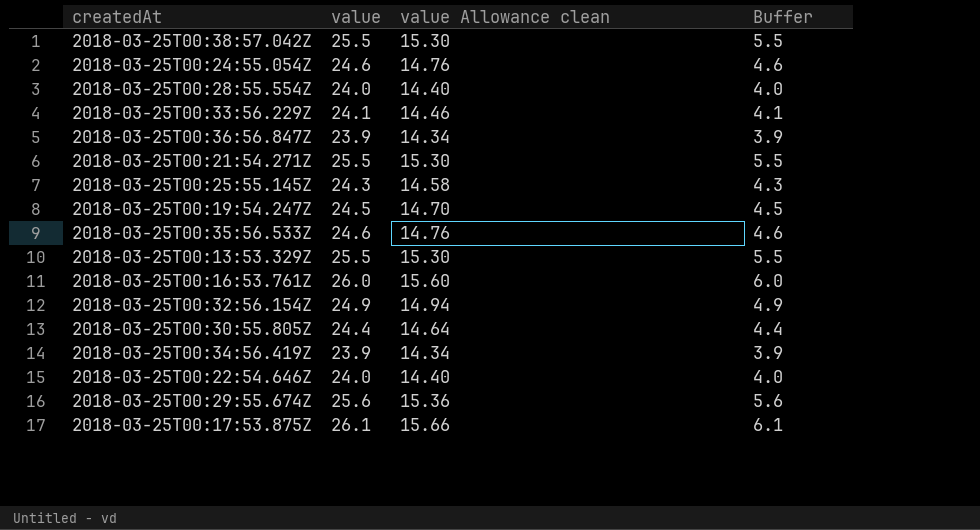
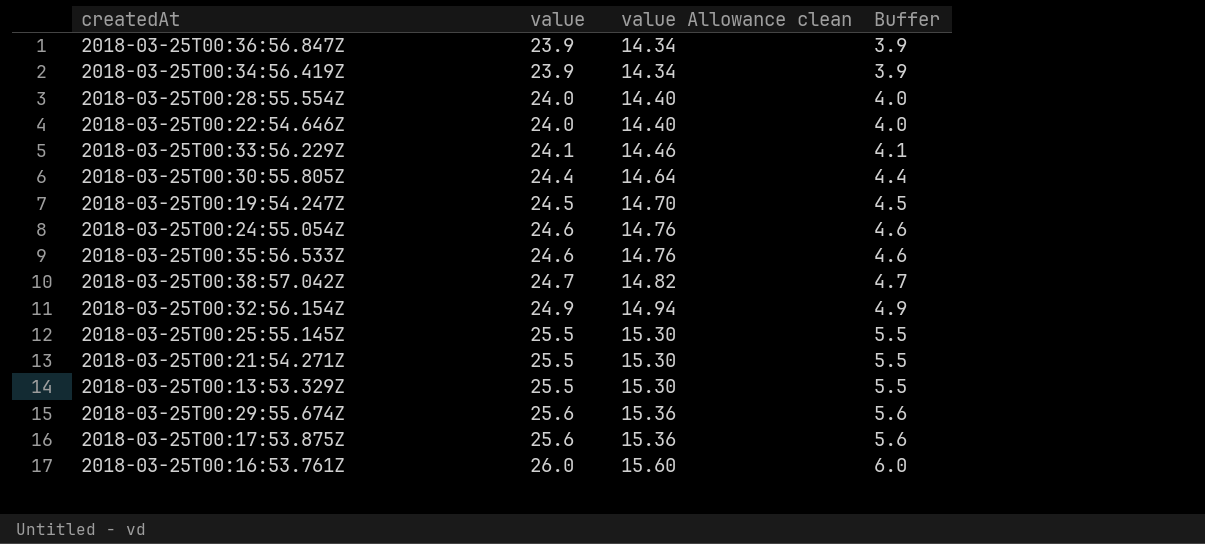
row order: none -> value ascending
2018-03-25T00:38:57.042Z | value: 25.5 -> 24.7
2018-03-25T00:38:57.042Z | value Allowance clean: 15.30 -> 14.82
2018-03-25T00:38:57.042Z | Buffer: 5.5 -> 4.7
2018-03-25T00:25:55.145Z | value: 24.3 -> 25.5
2018-03-25T00:25:55.145Z | value Allowance clean: 14.58 -> 15.30
2018-03-25T00:25:55.145Z | Buffer: 4.3 -> 5.5
2018-03-25T00:17:53.875Z | value: 26.1 -> 25.6
2018-03-25T00:17:53.875Z | value Allowance clean: 15.66 -> 15.36
2018-03-25T00:17:53.875Z | Buffer: 6.1 -> 5.6

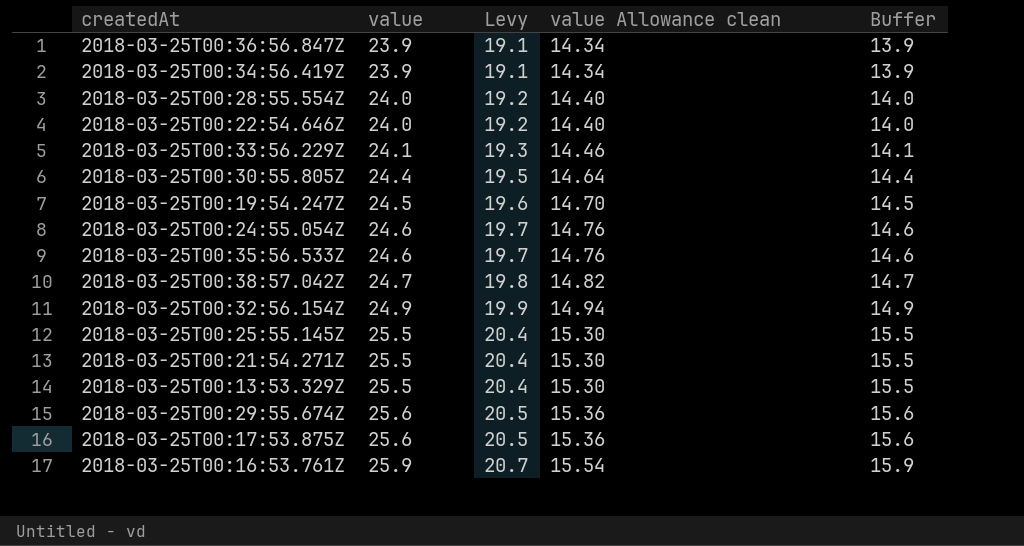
column Levy | formula: none -> [value] * 0.8
column Buffer | formula: [value] - 20 -> [value] - 10
2018-03-25T00:16:53.761Z | value: 26.0 -> 25.9
2018-03-25T00:16:53.761Z | value Allowance clean: 15.60 -> 15.54

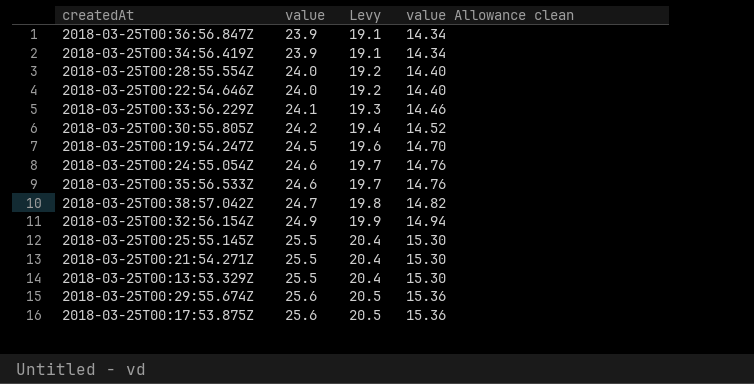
column Buffer | formula: [value] - 10 -> none
row 2018-03-25T00:16:53.761Z: 25.9 | 20.7 | 15.54 | 15.9 -> none
2018-03-25T00:30:55.805Z | value: 24.4 -> 24.2
2018-03-25T00:30:55.805Z | Levy: 19.5 -> 19.4
2018-03-25T00:30:55.805Z | value Allowance clean: 14.64 -> 14.52

